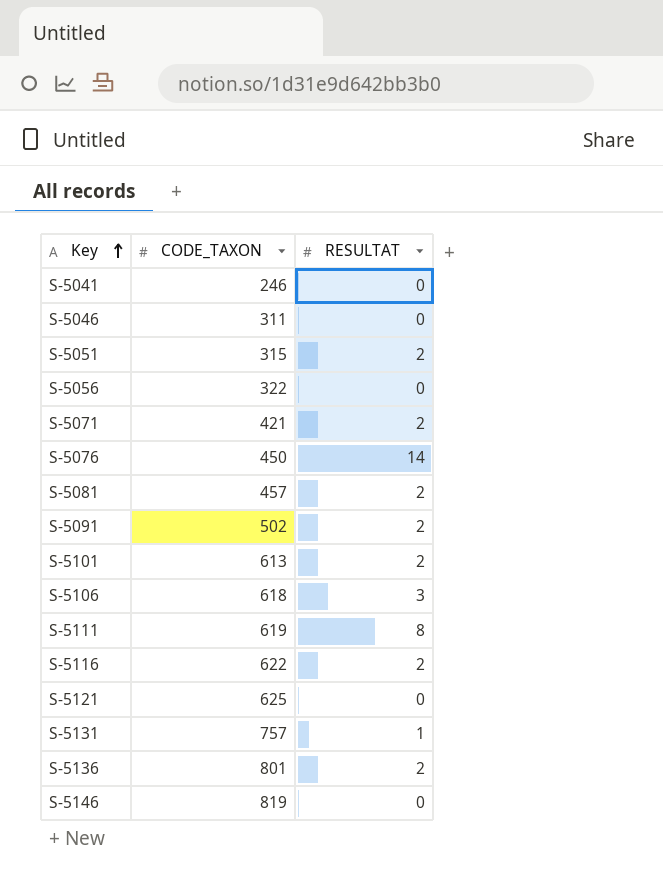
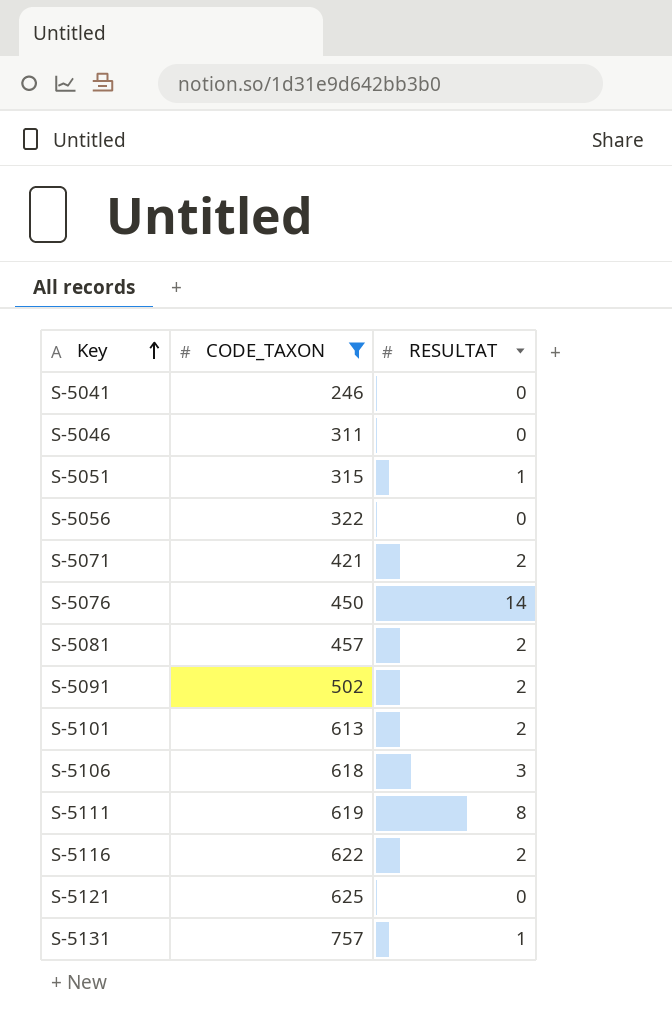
filter: none -> CODE_TAXON <= 757
S-5051 | RESULTAT: 2 -> 1

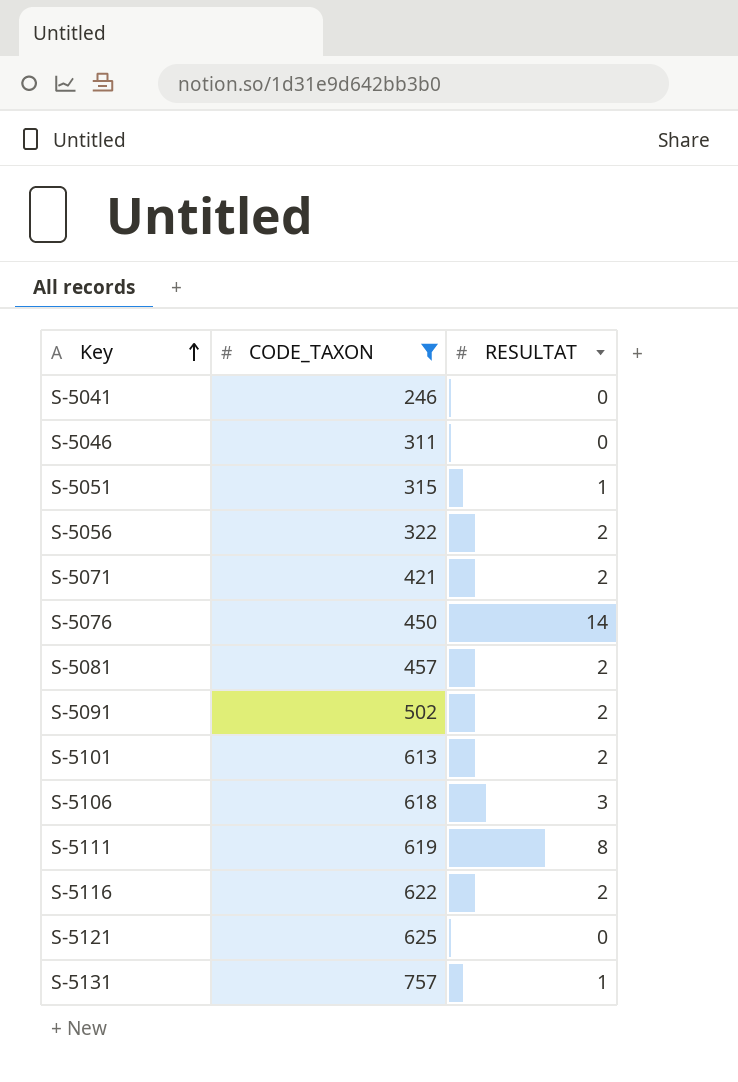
S-5056 | RESULTAT: 0 -> 2

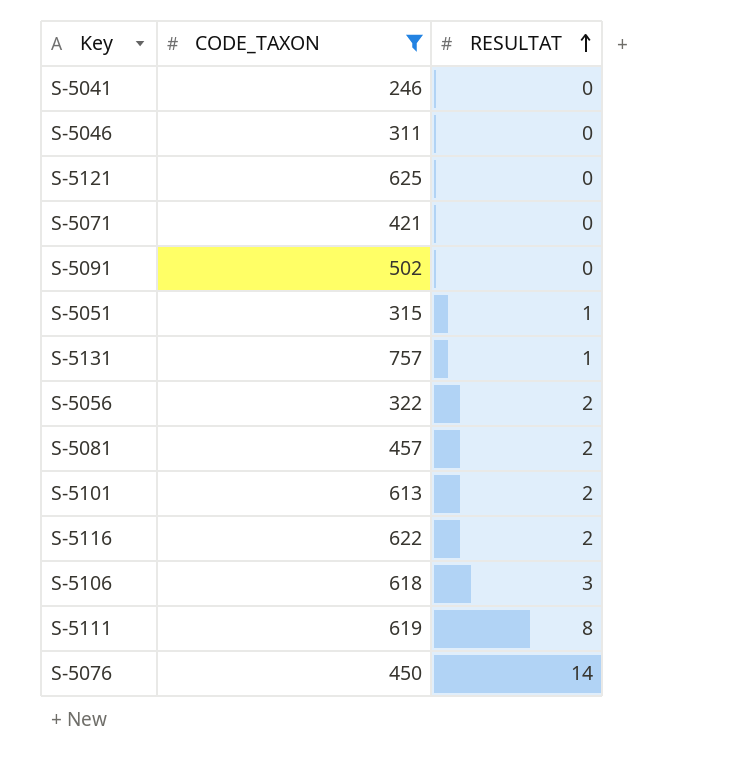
row order: Key ascending -> RESULTAT ascending
S-5071 | RESULTAT: 2 -> 0
S-5091 | RESULTAT: 2 -> 0

